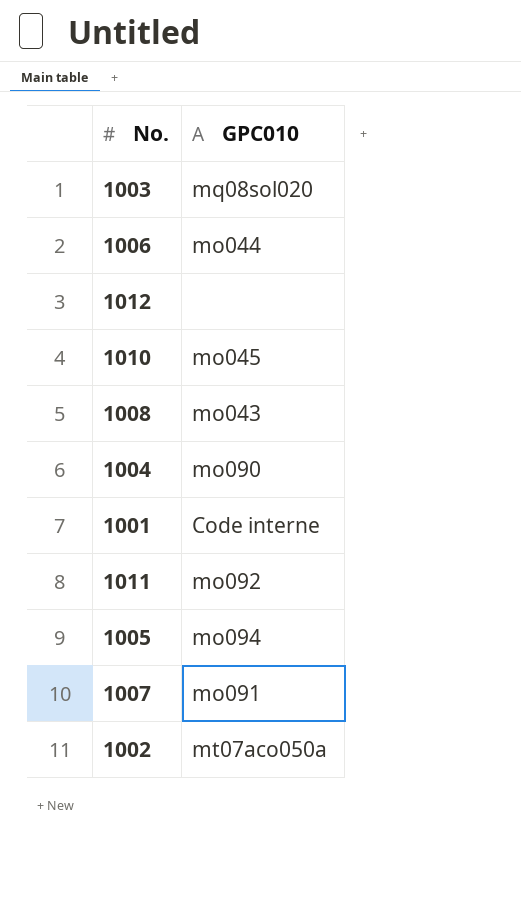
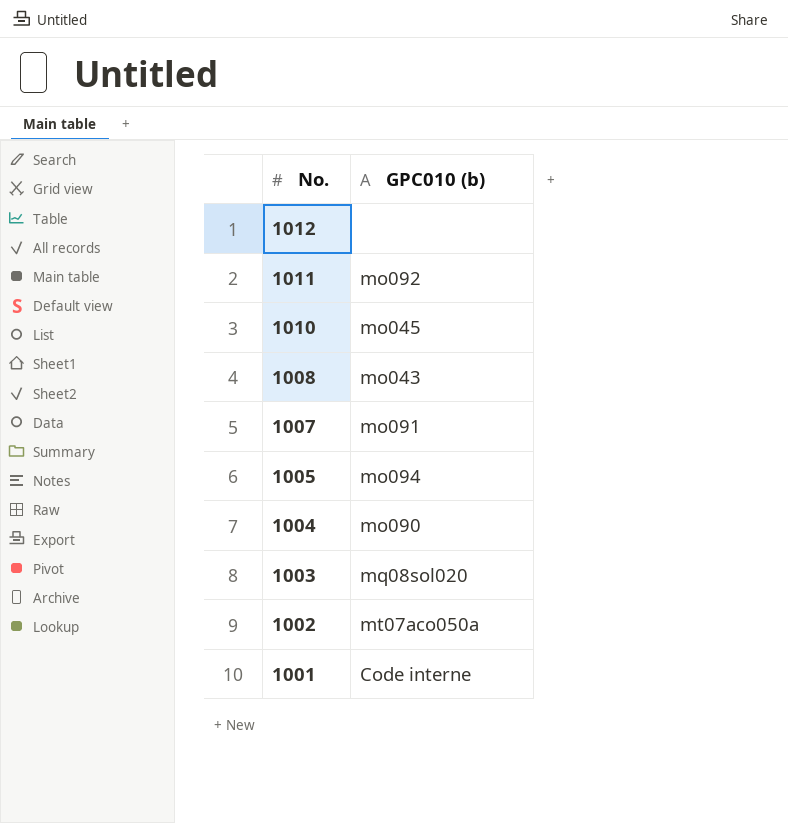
row order: none -> No. descending
column name: GPC010 -> GPC010 (b)
row 1006: mo044 -> none

